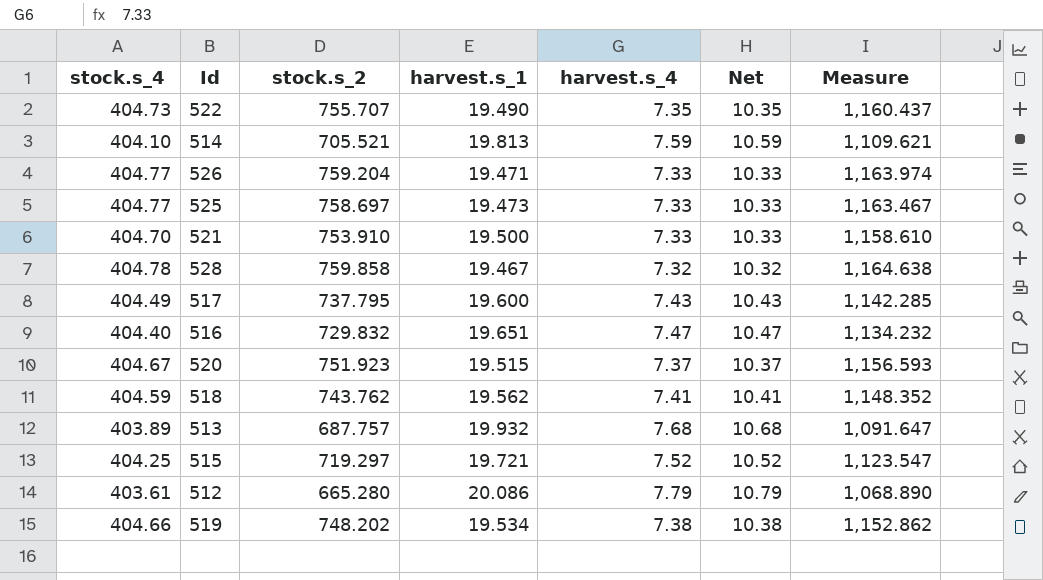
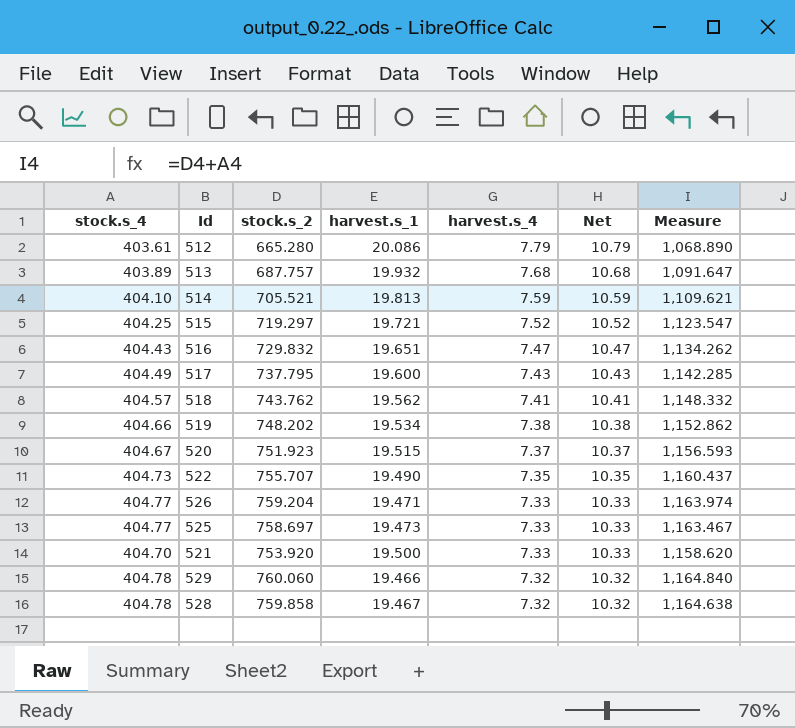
row order: none -> harvest.s_4 descending
516 | stock.s_4: 404.40 -> 404.43
516 | Measure: 1,134.232 -> 1,134.262
518 | stock.s_4: 404.59 -> 404.57
518 | Measure: 1,148.352 -> 1,148.332
521 | stock.s_2: 753.910 -> 753.920
521 | Measure: 1,158.610 -> 1,158.620
row 529: none -> 404.78 | 760.060 | 19.466 | 7.32 | 10.32 | 1,164.840

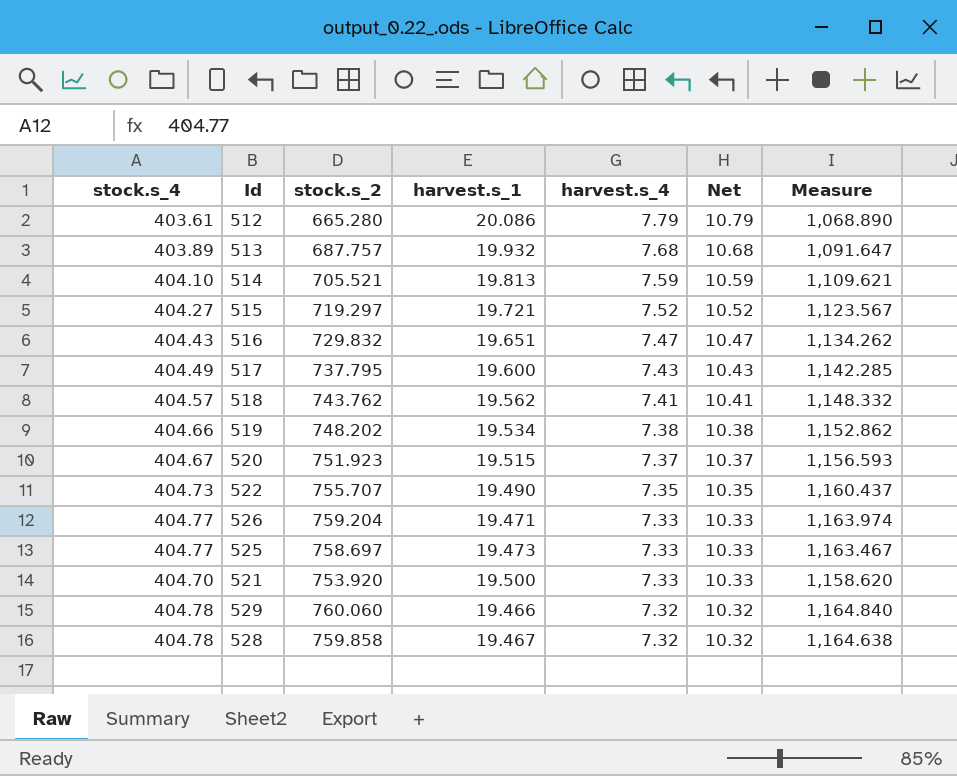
515 | stock.s_4: 404.25 -> 404.27
515 | Measure: 1,123.547 -> 1,123.567

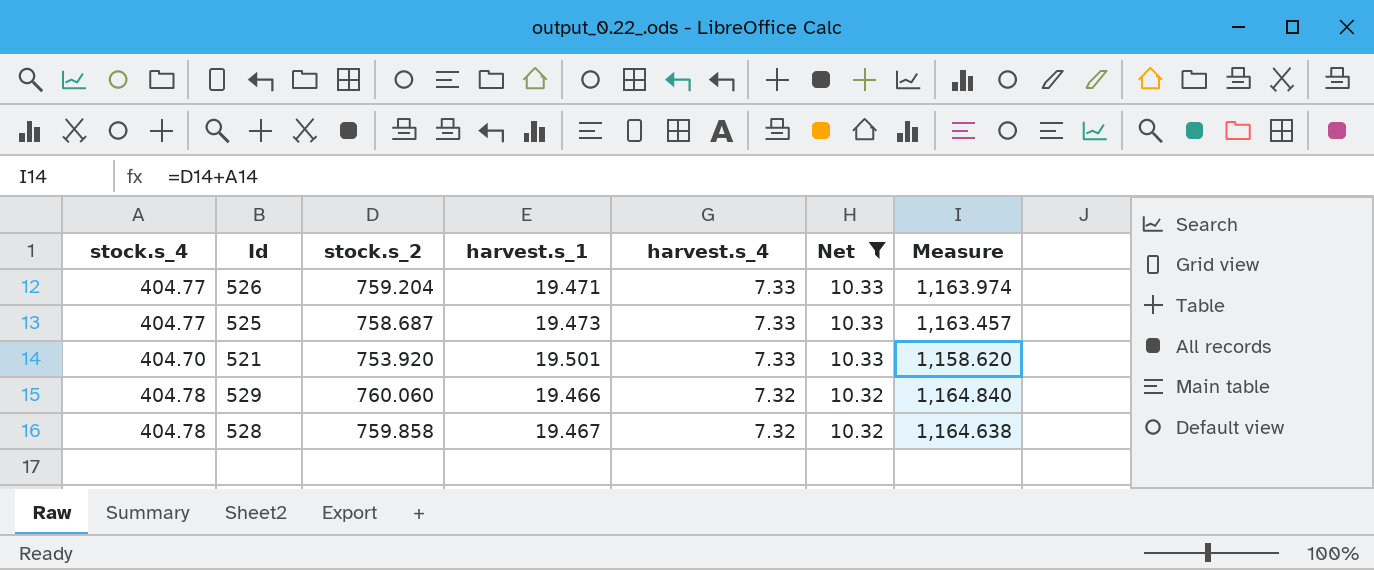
filter: none -> Net <= 10.33
525 | stock.s_2: 758.697 -> 758.687
525 | Measure: 1,163.467 -> 1,163.457
521 | harvest.s_1: 19.500 -> 19.501

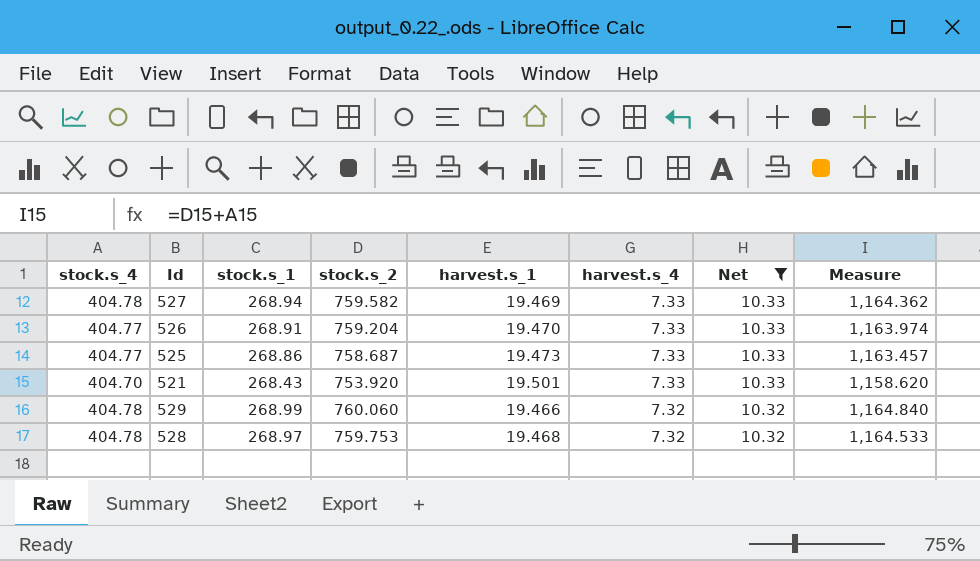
column stock.s_1 | position: none -> 3
row 527: none -> 404.78 | 268.94 | 759.582 | 19.469 | 7.33 | 10.33 | 1,164.362
526 | harvest.s_1: 19.471 -> 19.470
528 | stock.s_2: 759.858 -> 759.753
528 | harvest.s_1: 19.467 -> 19.468
528 | Measure: 1,164.638 -> 1,164.533

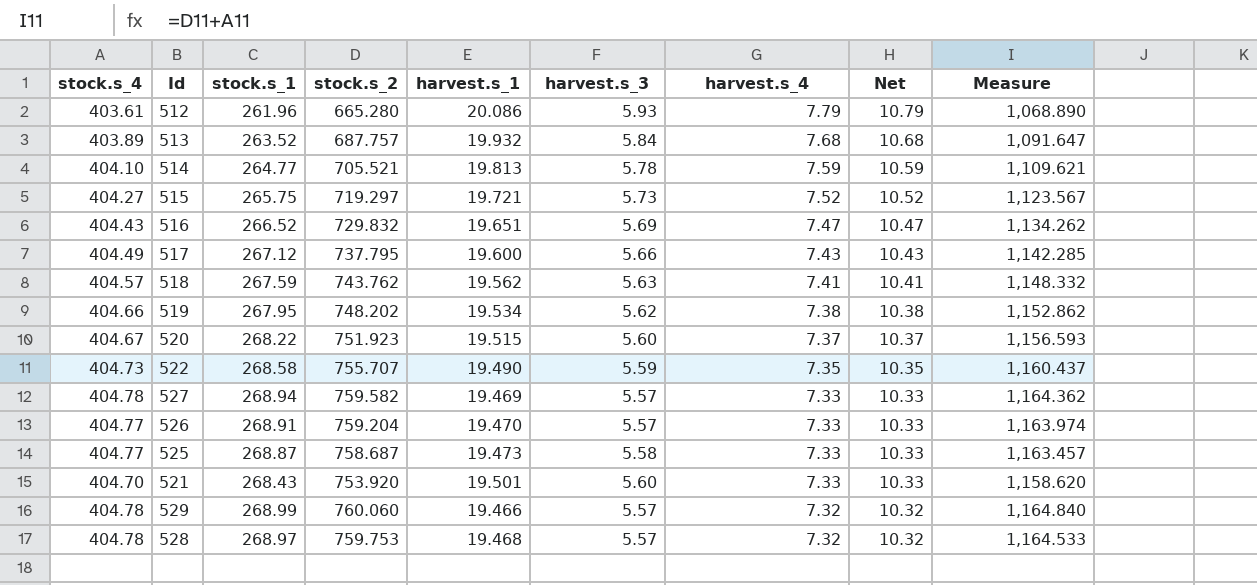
filter: Net <= 10.33 -> none
column harvest.s_3 | position: none -> 6
525 | stock.s_1: 268.86 -> 268.87

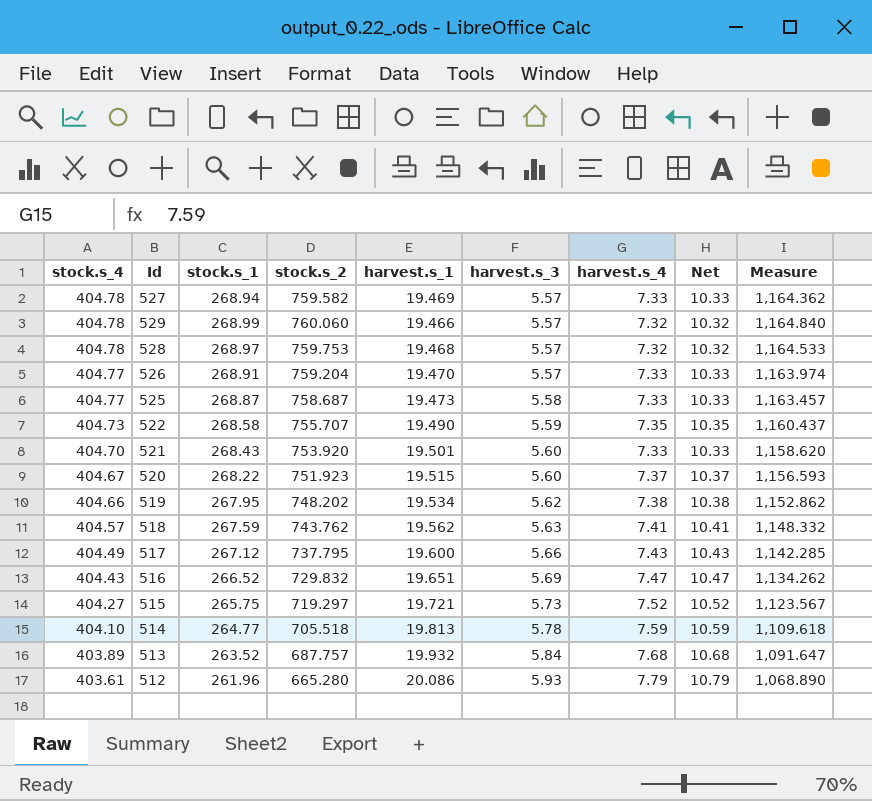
row order: harvest.s_4 descending -> stock.s_4 descending
514 | stock.s_2: 705.521 -> 705.518
514 | Measure: 1,109.621 -> 1,109.618

